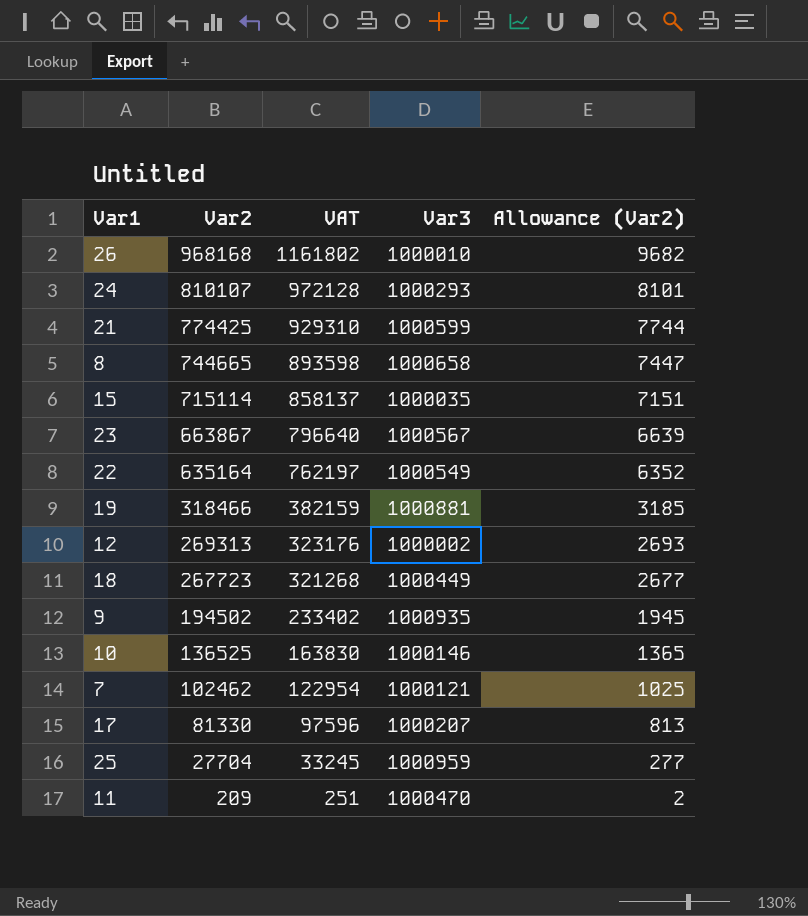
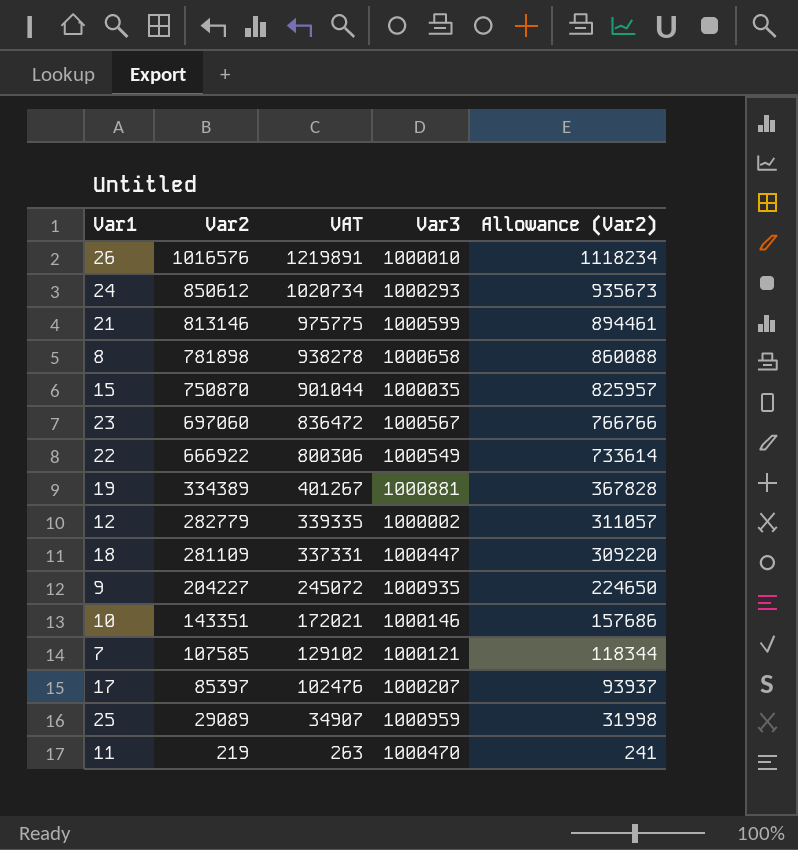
column Allowance (Var2) | formula: [Var2] * 0.01 -> [Var2] * 1.1
26 | Var2: 968168 -> 1016576
26 | VAT: 1161802 -> 1219891
24 | Var2: 810107 -> 850612
24 | VAT: 972128 -> 1020734
21 | Var2: 774425 -> 813146
21 | VAT: 929310 -> 975775
8 | Var2: 744665 -> 781898
8 | VAT: 893598 -> 938278
15 | Var2: 715114 -> 750870
15 | VAT: 858137 -> 901044
23 | Var2: 663867 -> 697060
23 | VAT: 796640 -> 836472
22 | Var2: 635164 -> 666922
22 | VAT: 762197 -> 800306
19 | Var2: 318466 -> 334389
19 | VAT: 382159 -> 401267
12 | Var2: 269313 -> 282779
12 | VAT: 323176 -> 339335
18 | Var2: 267723 -> 281109
18 | VAT: 321268 -> 337331
18 | Var3: 1000449 -> 1000447
9 | Var2: 194502 -> 204227
9 | VAT: 233402 -> 245072
10 | Var2: 136525 -> 143351
10 | VAT: 163830 -> 172021
7 | Var2: 102462 -> 107585
7 | VAT: 122954 -> 129102
17 | Var2: 81330 -> 85397
17 | VAT: 97596 -> 102476
25 | Var2: 27704 -> 29089
25 | VAT: 33245 -> 34907
11 | Var2: 209 -> 219
11 | VAT: 251 -> 263

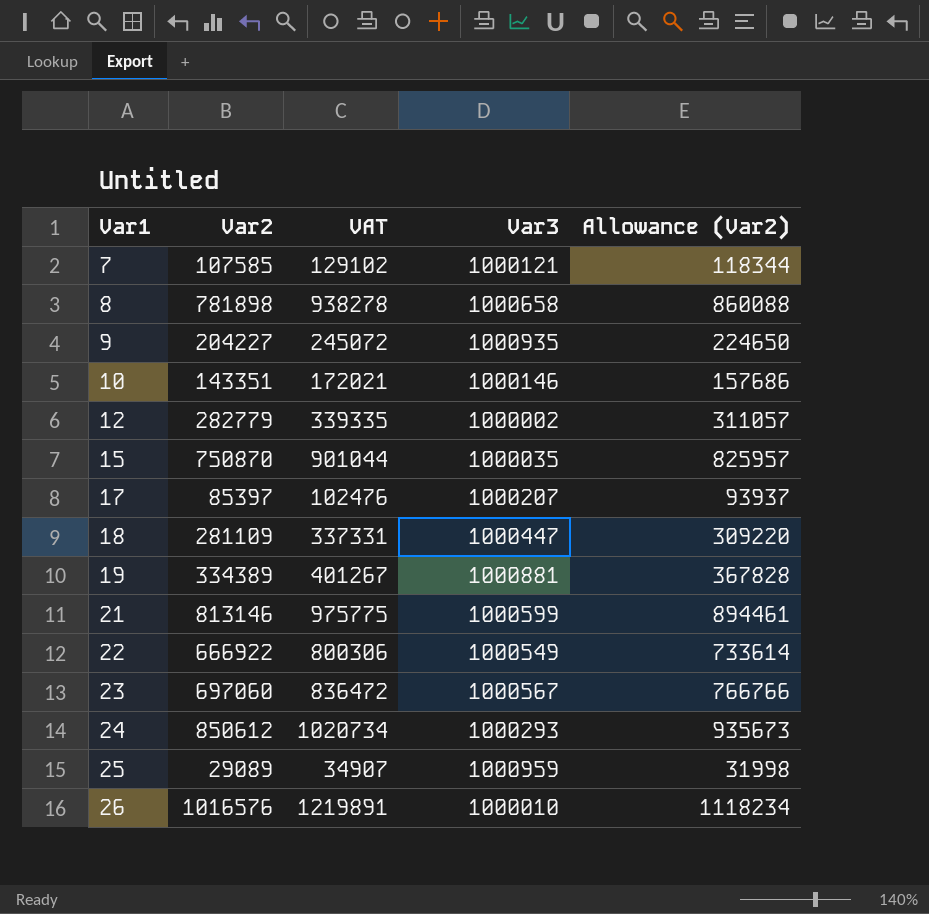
row order: Var2 descending -> Var1 ascending
row 11: 219 | 263 | 1000470 | 241 -> none

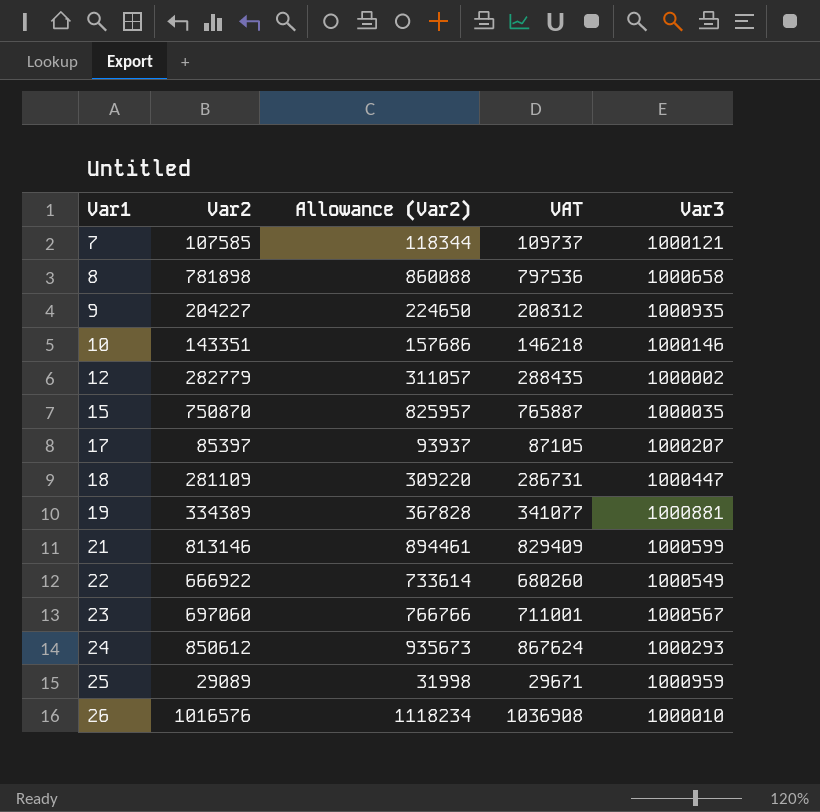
column Allowance (Var2) | position: 5 -> 3
column VAT | formula: [Var2] * 1.2 -> [Var2] * 1.02

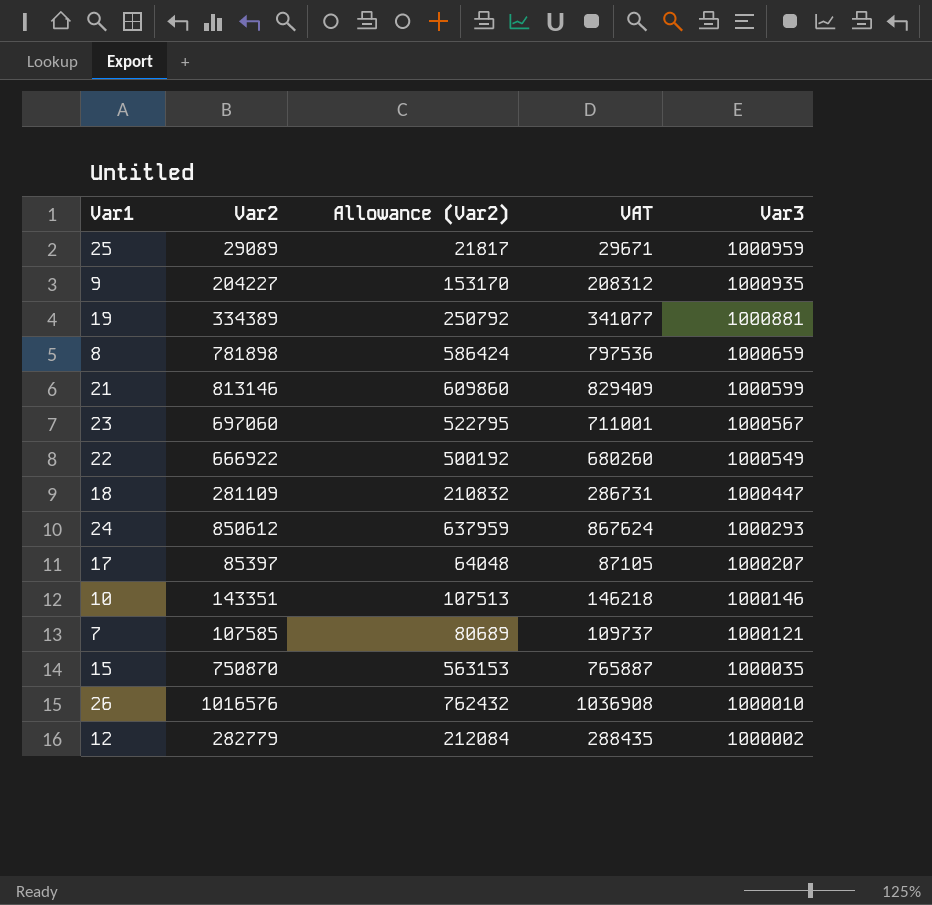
row order: Var1 ascending -> Var3 descending
column Allowance (Var2) | formula: [Var2] * 1.1 -> [Var2] * 0.75
8 | Var3: 1000658 -> 1000659

